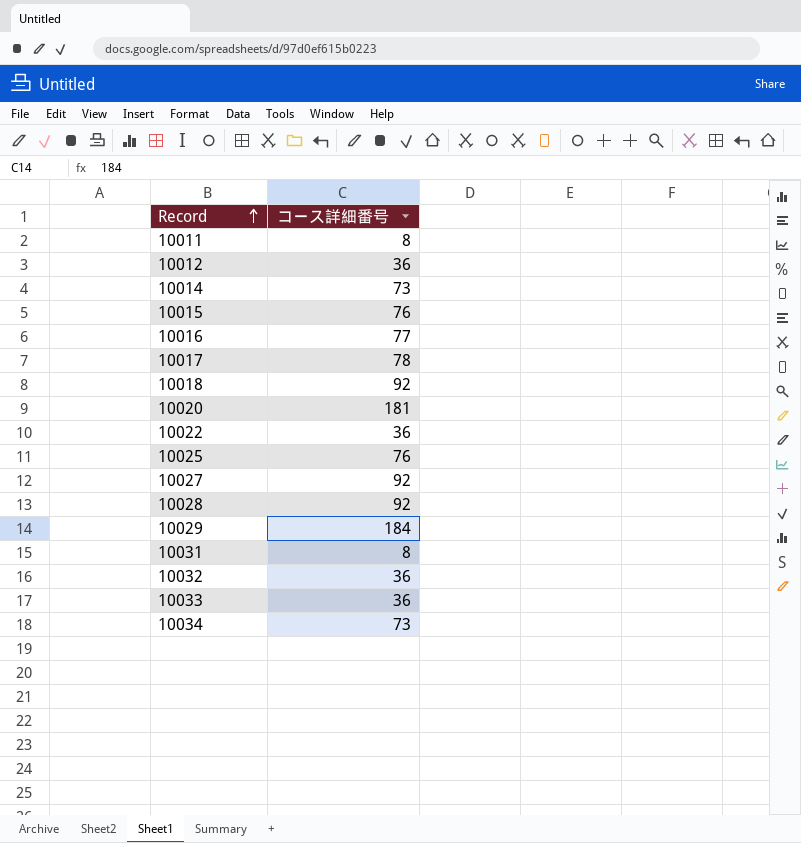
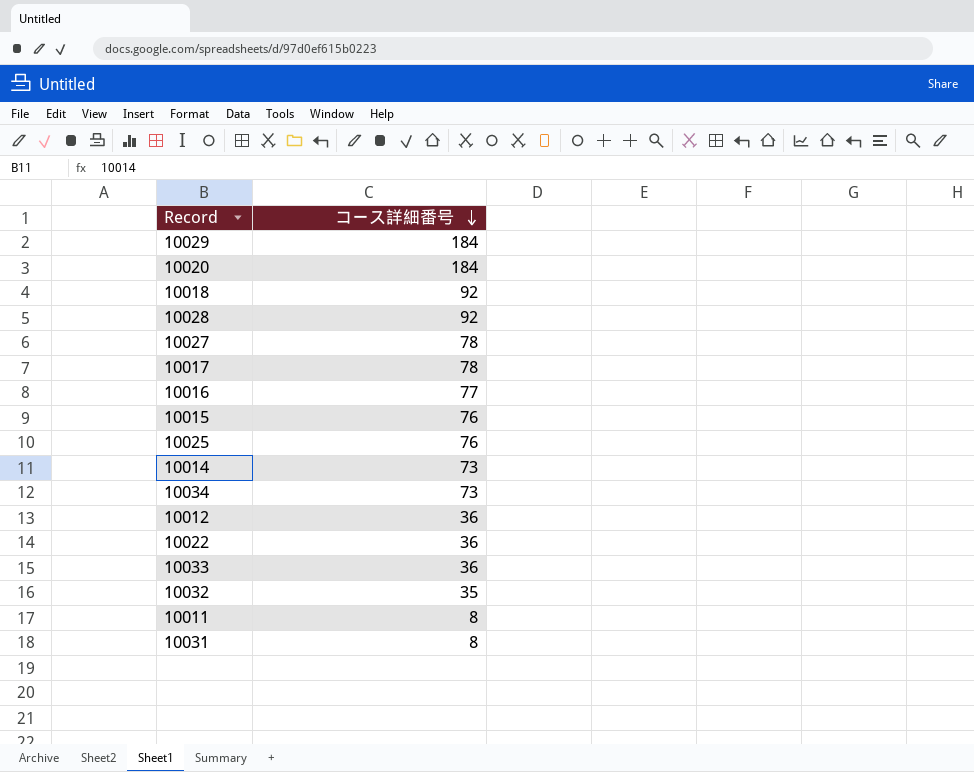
row order: Record ascending -> コース詳細番号 descending
10020 | コース詳細番号: 181 -> 184
10027 | コース詳細番号: 92 -> 78
10032 | コース詳細番号: 36 -> 35

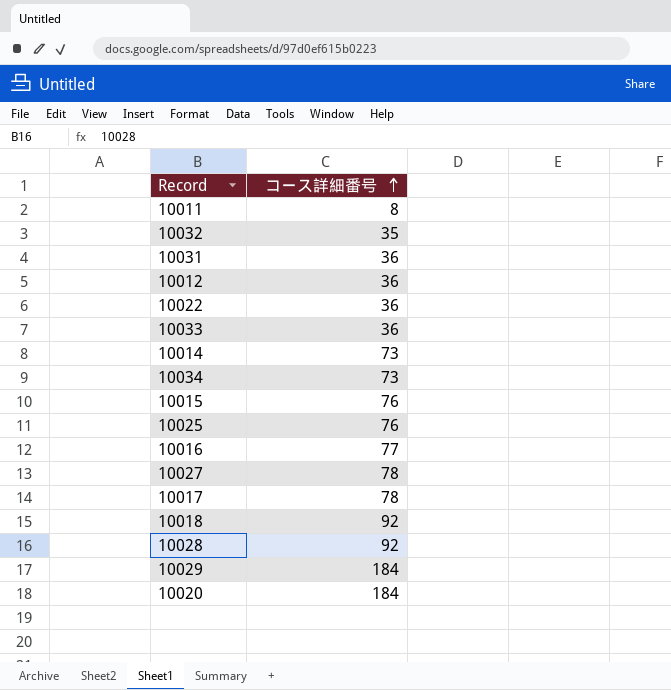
row order: コース詳細番号 descending -> コース詳細番号 ascending
10031 | コース詳細番号: 8 -> 36

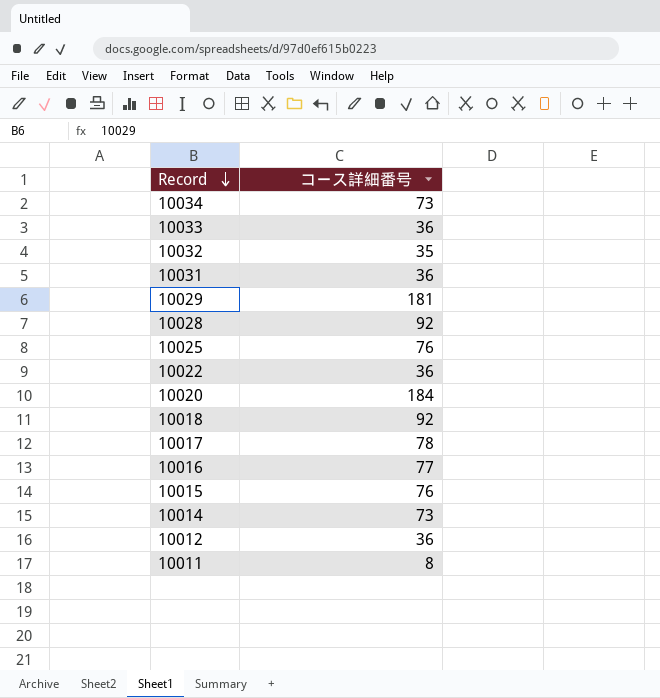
row order: コース詳細番号 ascending -> Record descending
row 10027: 78 -> none
10029 | コース詳細番号: 184 -> 181

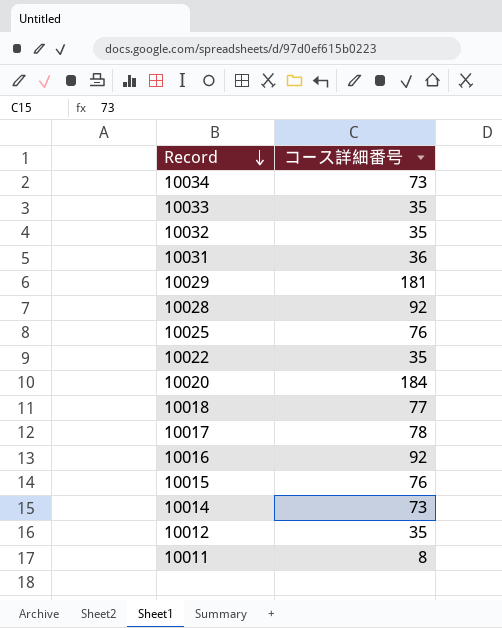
10033 | コース詳細番号: 36 -> 35
10022 | コース詳細番号: 36 -> 35
10018 | コース詳細番号: 92 -> 77
10016 | コース詳細番号: 77 -> 92
10012 | コース詳細番号: 36 -> 35

